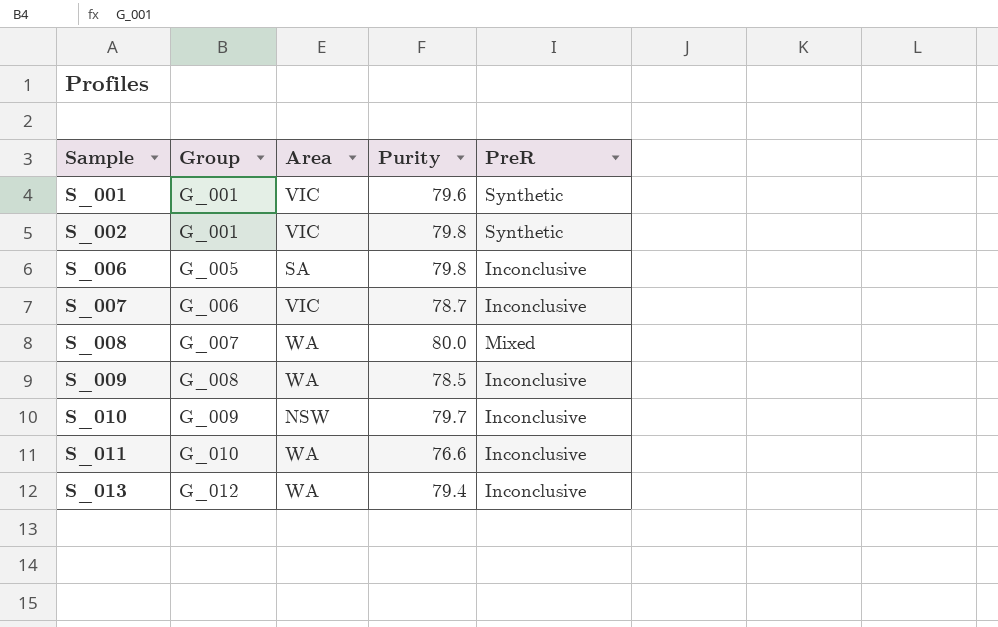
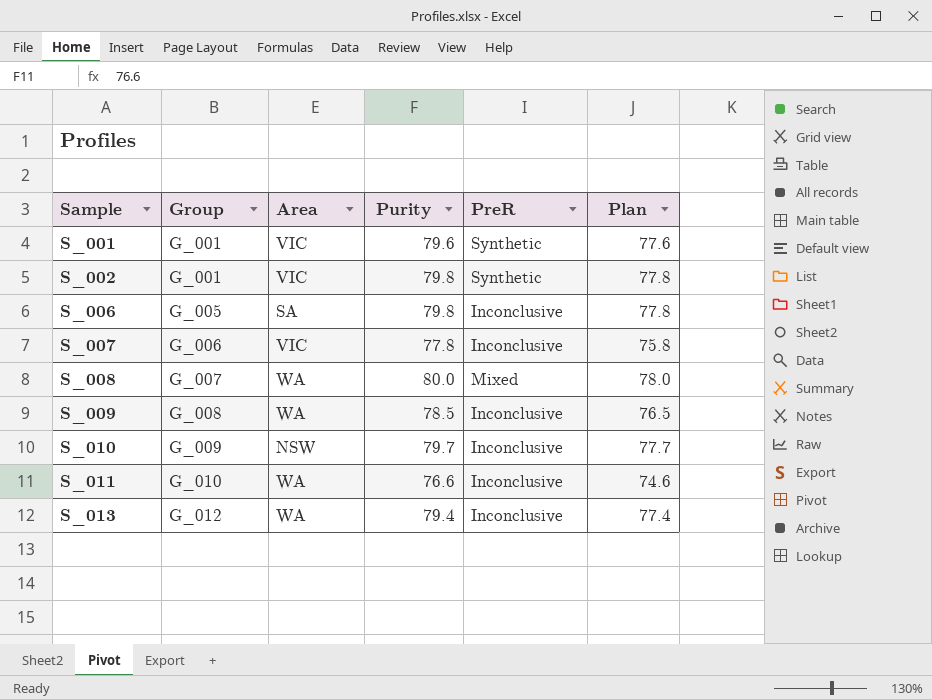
column Plan | formula: none -> [Purity] - 2
S_007 | Purity: 78.7 -> 77.8

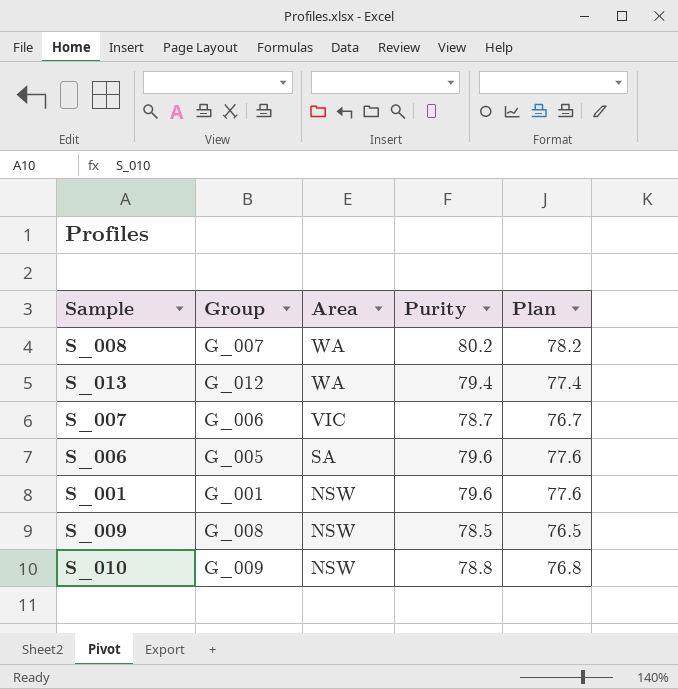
row order: Sample ascending -> Area descending
column PreR | position: 5 -> none
row S_002: G_001 | VIC | 79.8 | Synthetic | 77.8 -> none
row S_011: G_010 | WA | 76.6 | Inconclusive | 74.6 -> none
S_008 | Purity: 80.0 -> 80.2
S_008 | Plan: 78.0 -> 78.2
S_007 | Purity: 77.8 -> 78.7
S_007 | Plan: 75.8 -> 76.7
S_006 | Purity: 79.8 -> 79.6
S_006 | Plan: 77.8 -> 77.6
S_001 | Area: VIC -> NSW
S_009 | Area: WA -> NSW
S_010 | Purity: 79.7 -> 78.8
S_010 | Plan: 77.7 -> 76.8

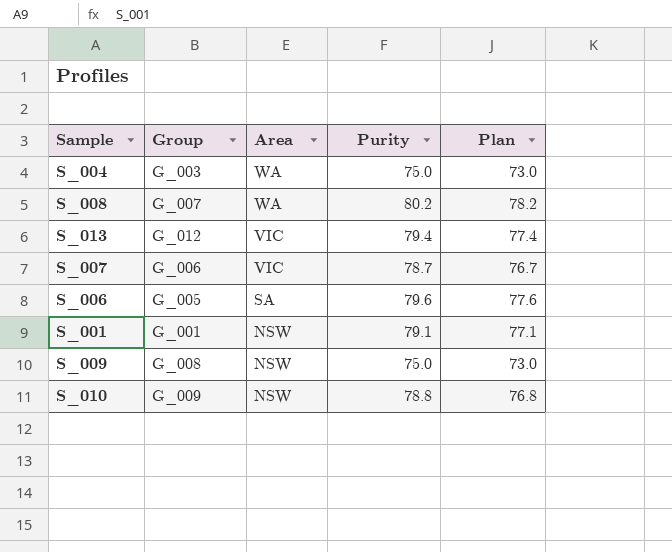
row S_004: none -> G_003 | WA | 75.0 | 73.0
S_013 | Area: WA -> VIC
S_001 | Purity: 79.6 -> 79.1
S_001 | Plan: 77.6 -> 77.1
S_009 | Purity: 78.5 -> 75.0
S_009 | Plan: 76.5 -> 73.0

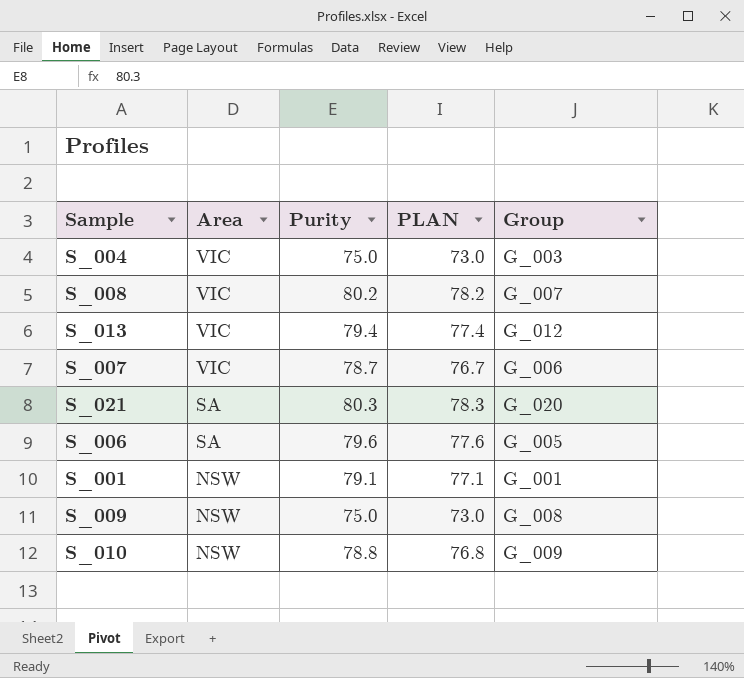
column name: Plan -> PLAN
column Group | position: 2 -> 5
S_004 | Area: WA -> VIC
S_008 | Area: WA -> VIC
row S_021: none -> SA | 80.3 | 78.3 | G_020

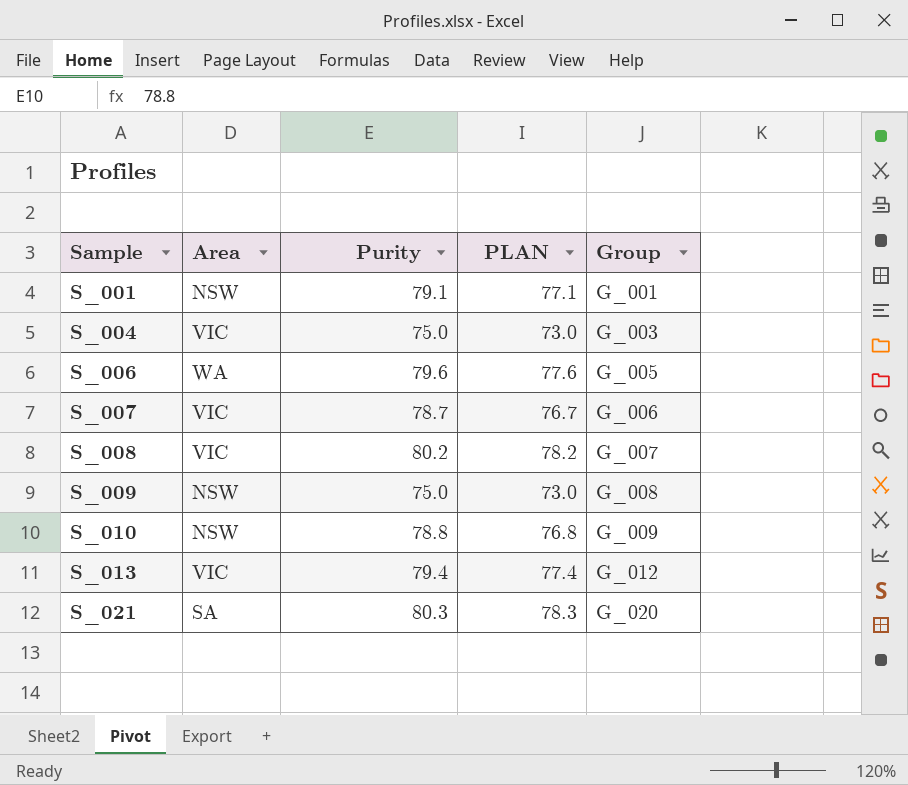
row order: Area descending -> Sample ascending
S_006 | Area: SA -> WA

